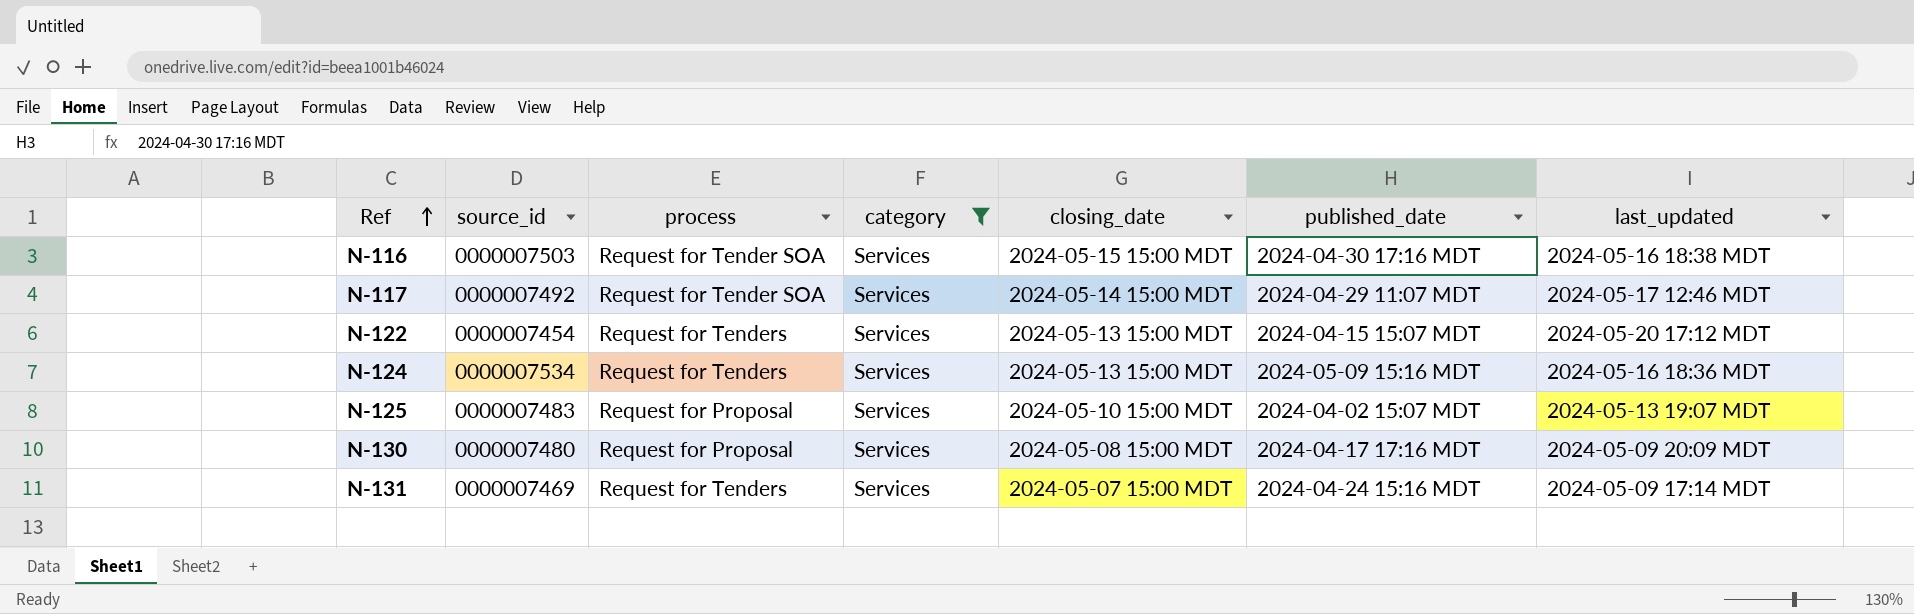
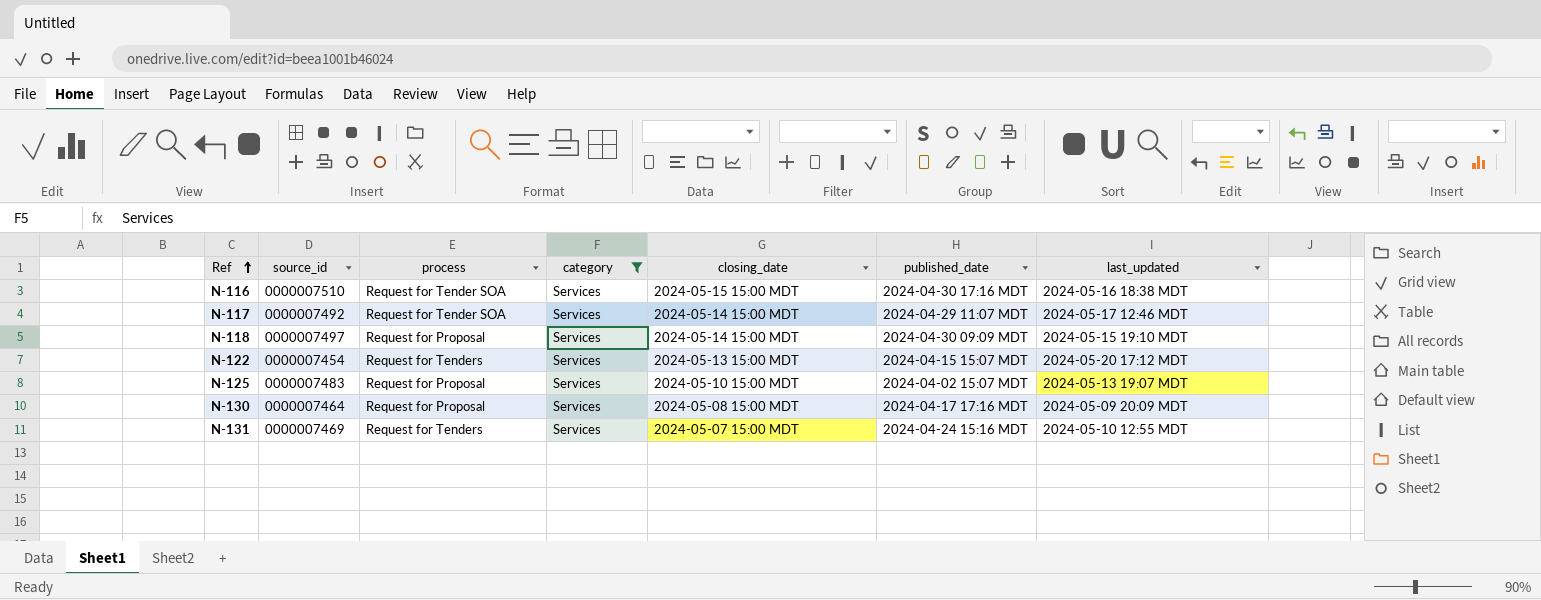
row N-124: 0000007534 | Request for Tenders | Services | 2024-05-13 15:00 MDT | 2024-05-09 15:16 MDT | 2024-05-16 18:36 MDT -> none
N-116 | source_id: 0000007503 -> 0000007510
row N-118: none -> 0000007497 | Request for Proposal | Services | 2024-05-14 15:00 MDT | 2024-04-30 09:09 MDT | 2024-05-15 19:10 MDT
N-130 | source_id: 0000007480 -> 0000007464
N-131 | last_updated: 2024-05-09 17:14 MDT -> 2024-05-10 12:55 MDT

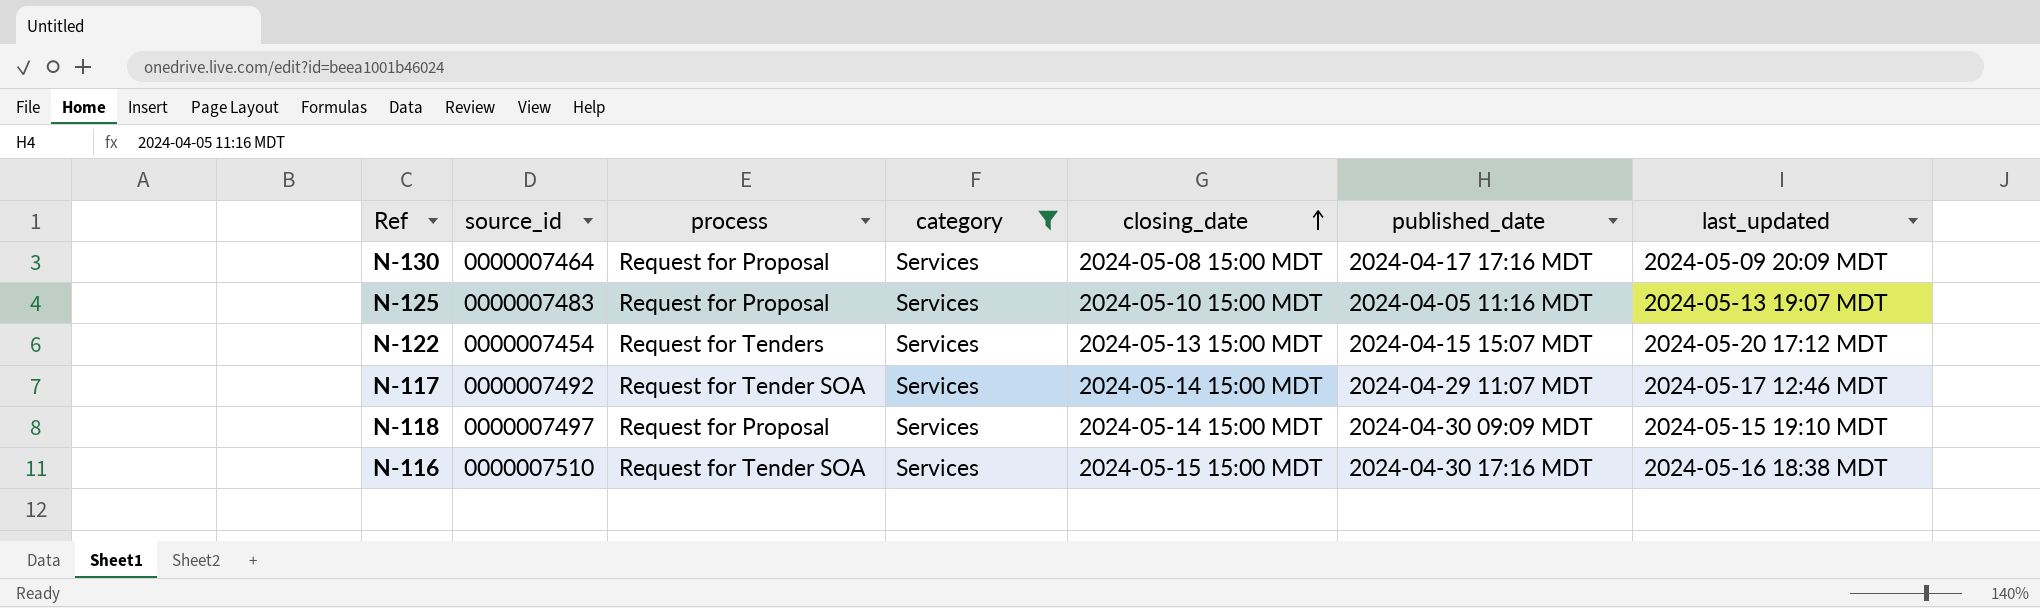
row order: Ref ascending -> closing_date ascending
row N-131: 0000007469 | Request for Tenders | Services | 2024-05-07 15:00 MDT | 2024-04-24 15:16 MDT | 2024-05-10 12:55 MDT -> none
N-125 | published_date: 2024-04-02 15:07 MDT -> 2024-04-05 11:16 MDT

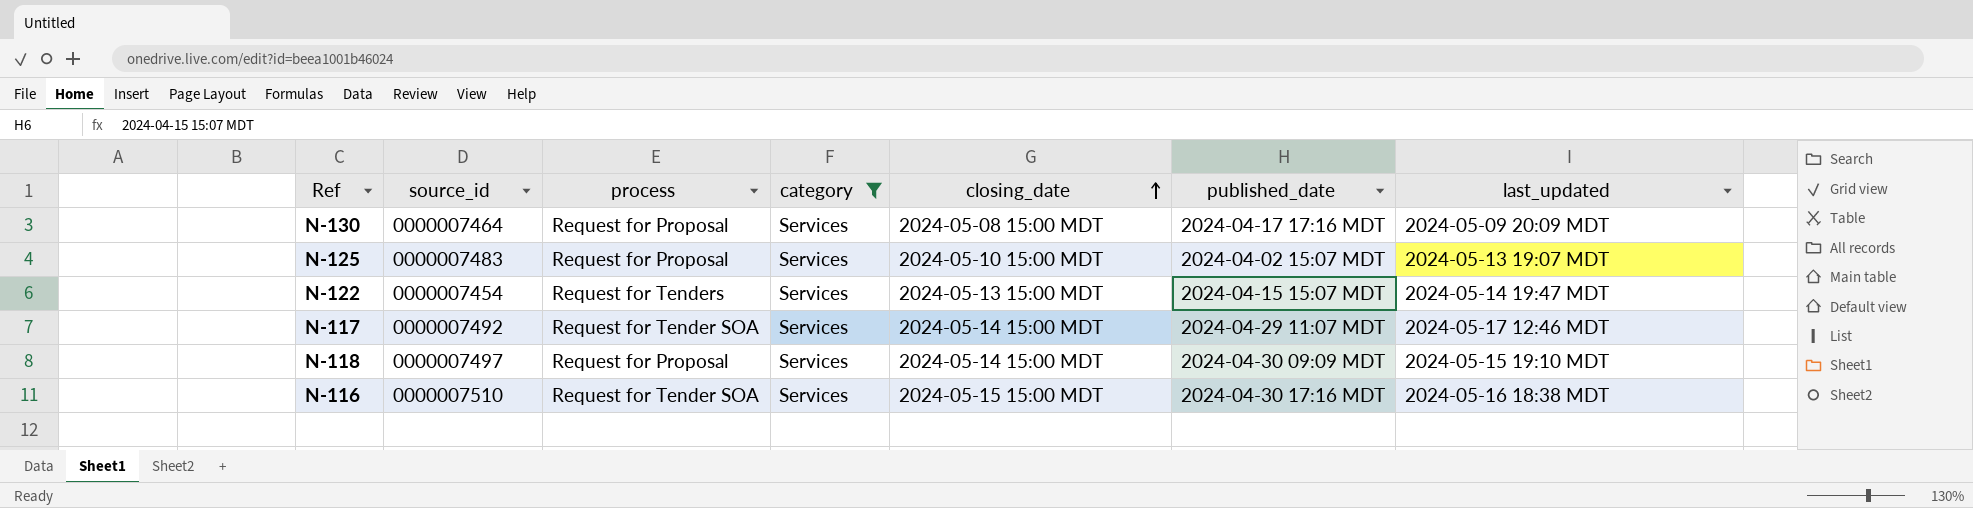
N-125 | published_date: 2024-04-05 11:16 MDT -> 2024-04-02 15:07 MDT
N-122 | last_updated: 2024-05-20 17:12 MDT -> 2024-05-14 19:47 MDT

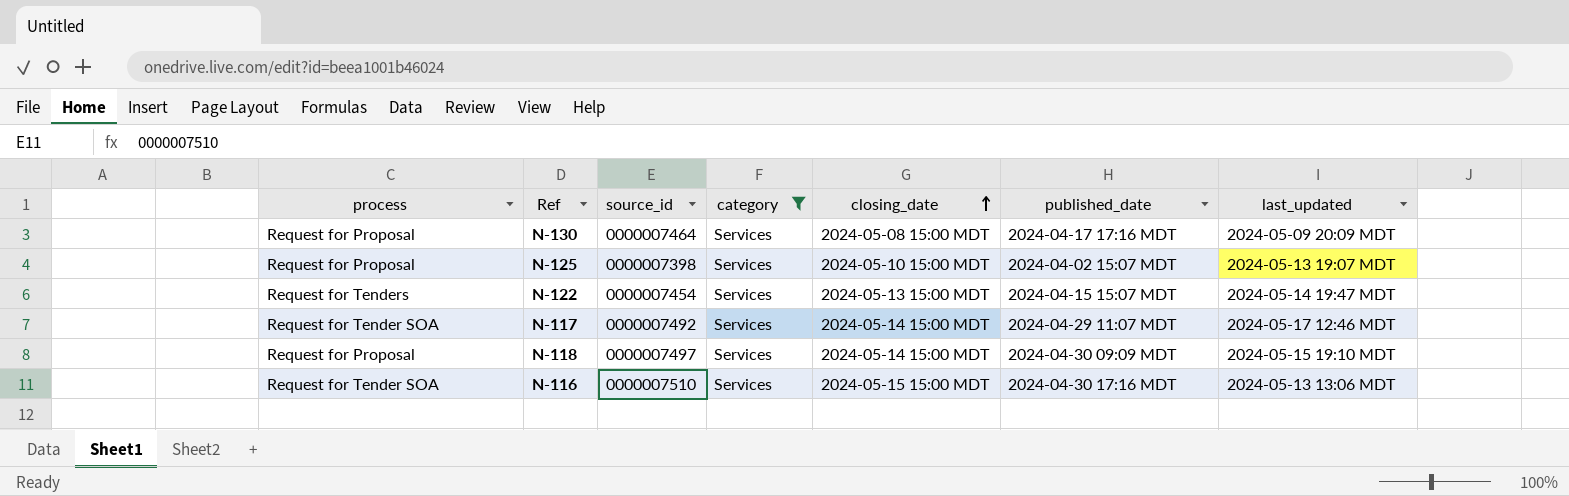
column process | position: 3 -> 1
N-125 | source_id: 0000007483 -> 0000007398
N-116 | last_updated: 2024-05-16 18:38 MDT -> 2024-05-13 13:06 MDT

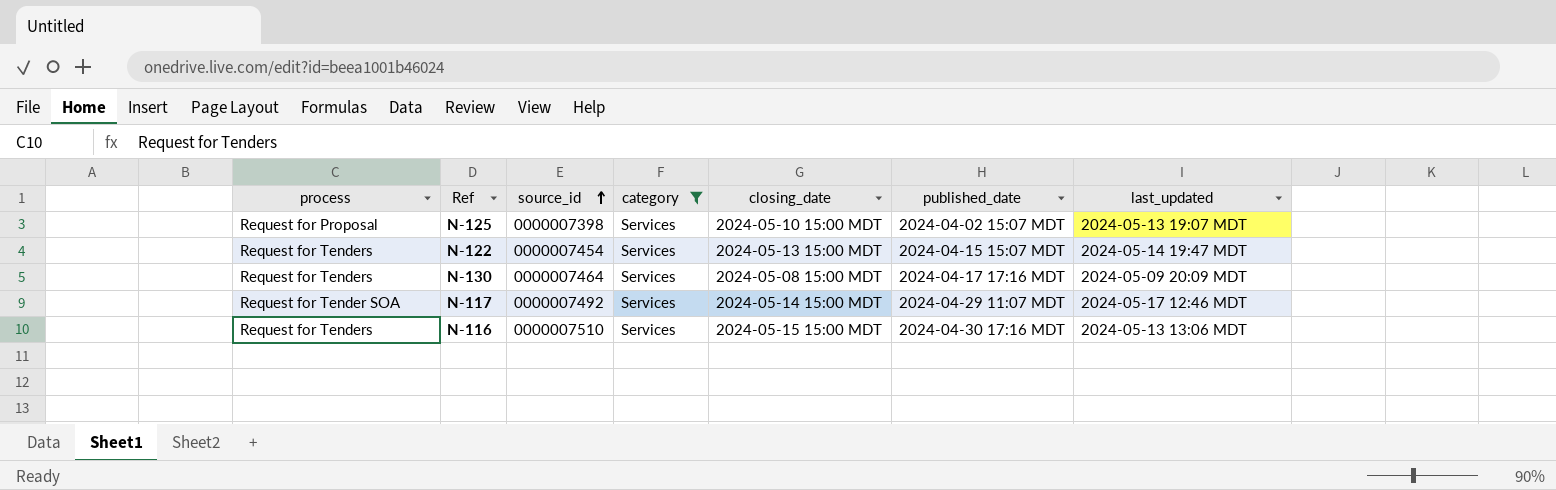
row order: closing_date ascending -> source_id ascending
row N-118: Request for Proposal | 0000007497 | Services | 2024-05-14 15:00 MDT | 2024-04-30 09:09 MDT | 2024-05-15 19:10 MDT -> none
N-130 | process: Request for Proposal -> Request for Tenders
N-116 | process: Request for Tender SOA -> Request for Tenders

